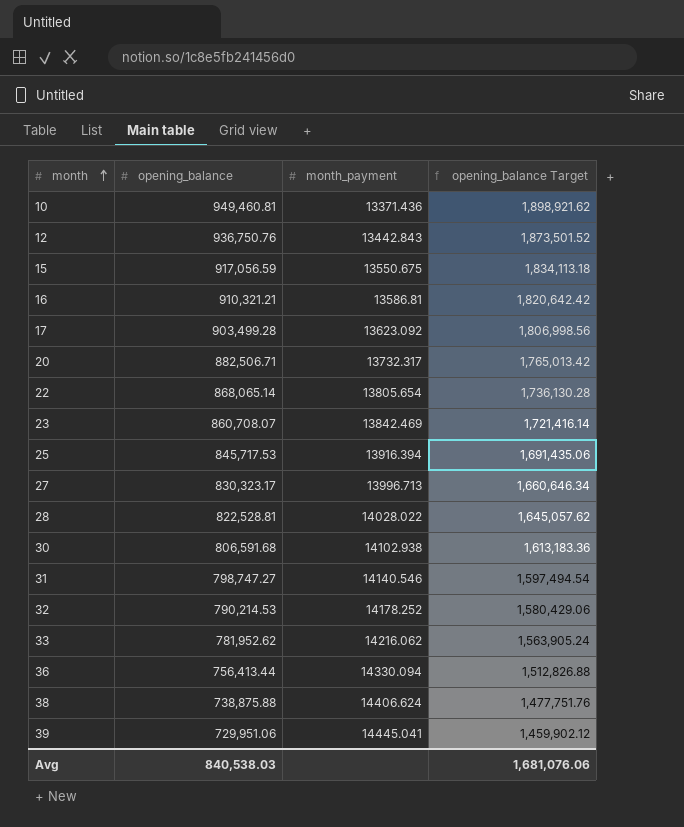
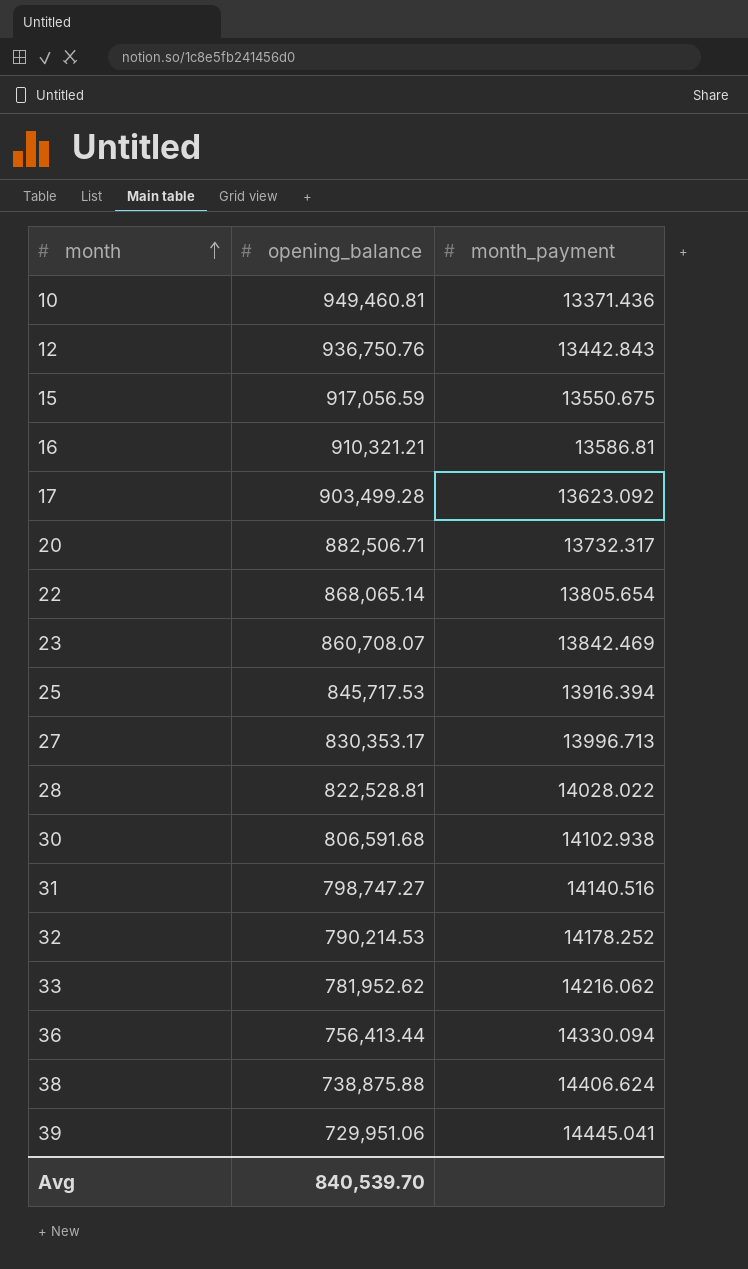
column opening_balance Target | formula: [opening_balance] * 2 -> none
27 | opening_balance: 830,323.17 -> 830,353.17
31 | month_payment: 14140.546 -> 14140.516
Avg | opening_balance: 840,538.03 -> 840,539.70

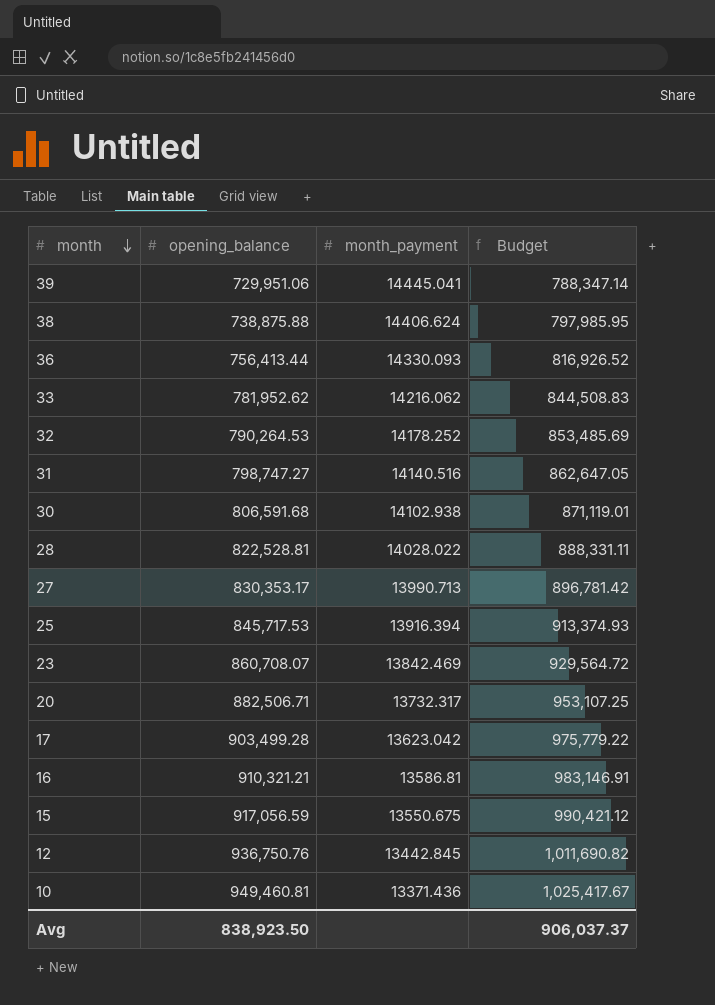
row order: month ascending -> month descending
column Budget | formula: none -> [opening_balance] * 1.08
row 22: 868,065.14 | 13805.654 -> none
36 | month_payment: 14330.094 -> 14330.093
32 | opening_balance: 790,214.53 -> 790,264.53
27 | month_payment: 13996.713 -> 13990.713
17 | month_payment: 13623.092 -> 13623.042
12 | month_payment: 13442.843 -> 13442.845
Avg | opening_balance: 840,539.70 -> 838,923.50

